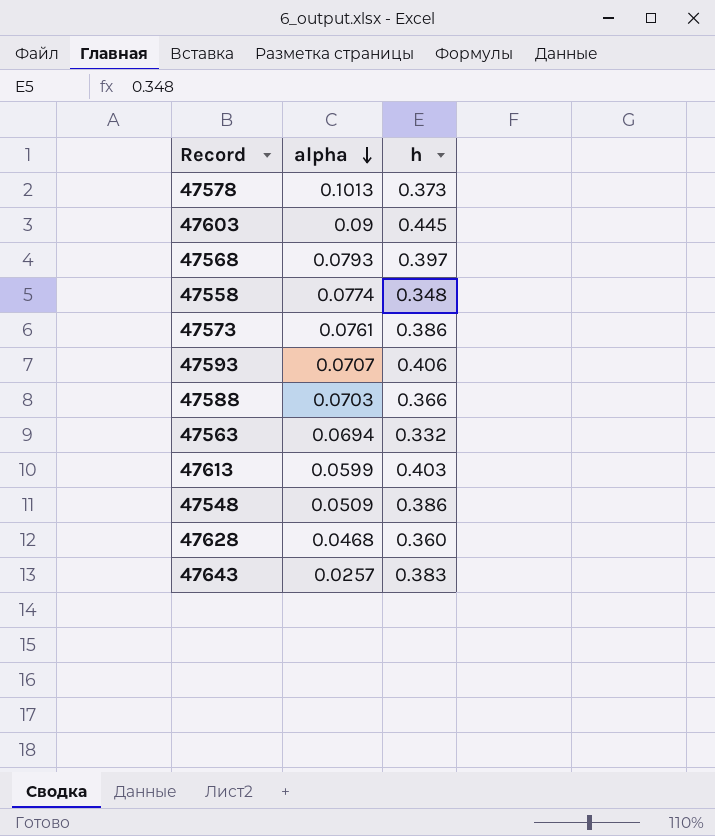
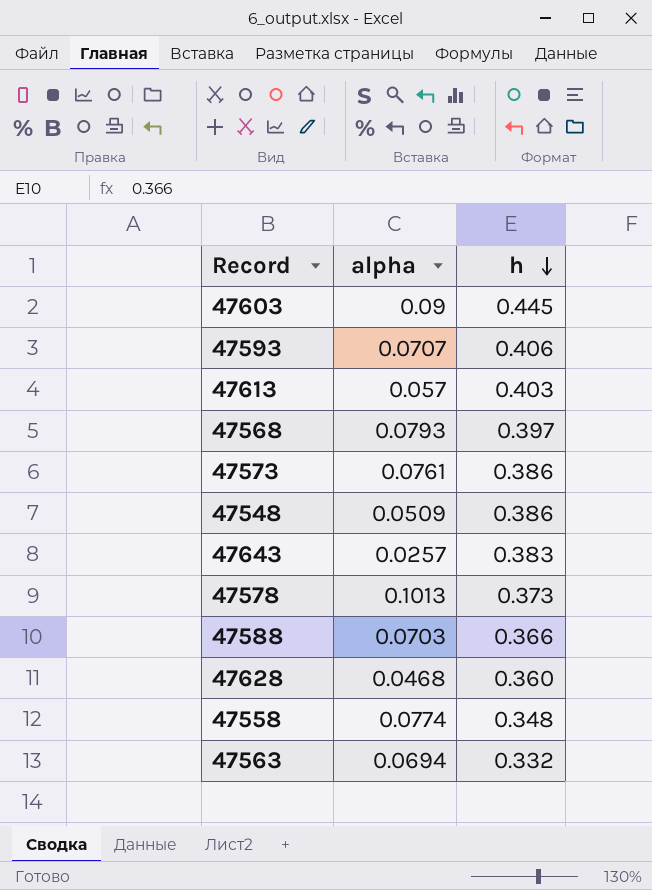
row order: alpha descending -> h descending
47613 | alpha: 0.0599 -> 0.057

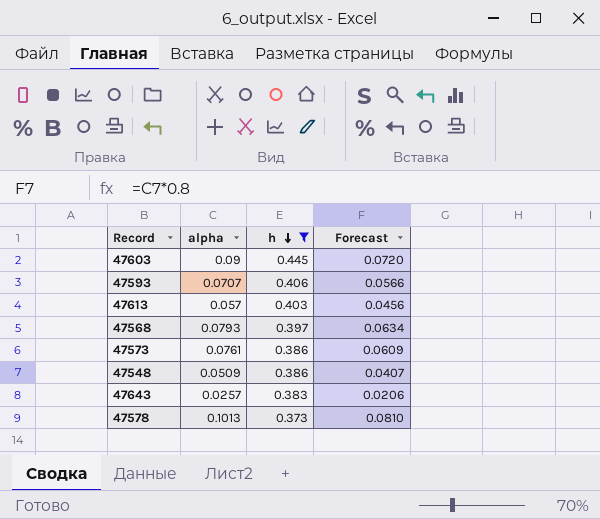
filter: none -> h >= 0.373
column Forecast | formula: none -> [alpha] * 0.8

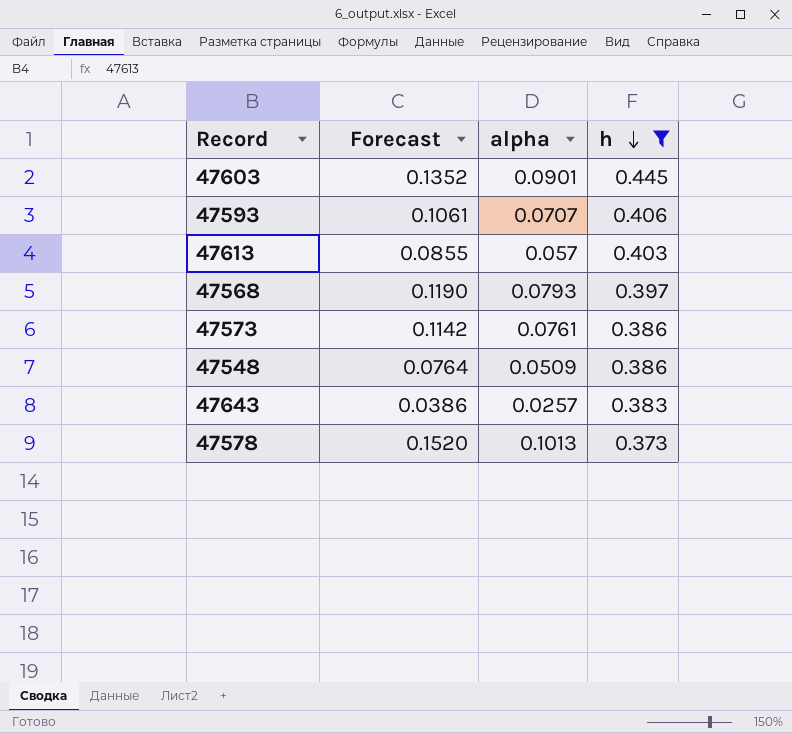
column Forecast | formula: [alpha] * 0.8 -> [alpha] * 1.5
column Forecast | position: 4 -> 2
47603 | alpha: 0.09 -> 0.0901

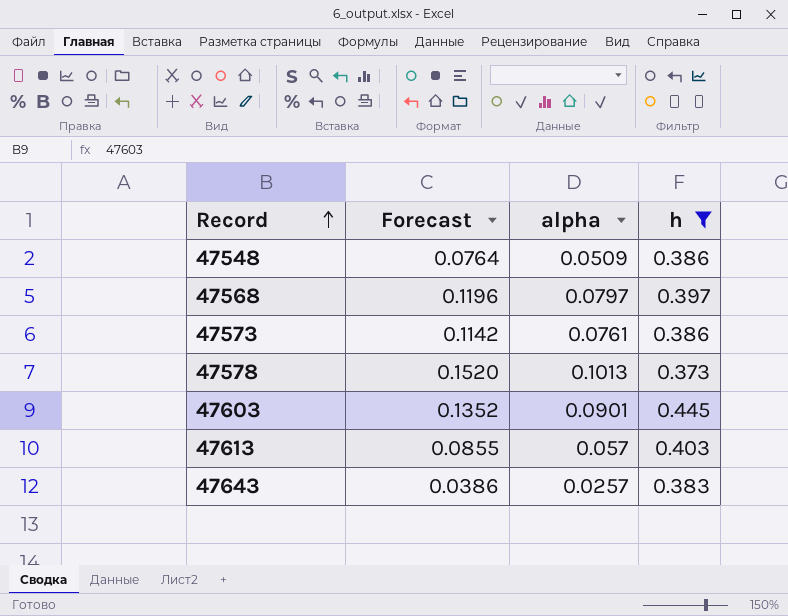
row order: h descending -> Record ascending
row 47593: 0.1061 | 0.0707 | 0.406 -> none
47568 | Forecast: 0.1190 -> 0.1196
47568 | alpha: 0.0793 -> 0.0797

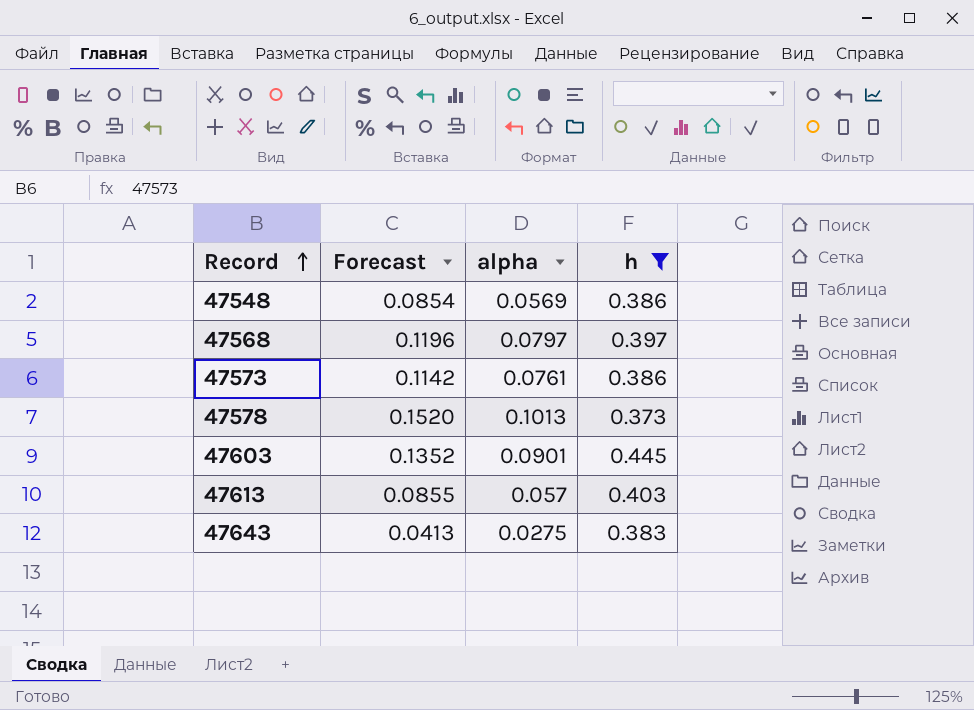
47548 | Forecast: 0.0764 -> 0.0854
47548 | alpha: 0.0509 -> 0.0569
47643 | Forecast: 0.0386 -> 0.0413
47643 | alpha: 0.0257 -> 0.0275

